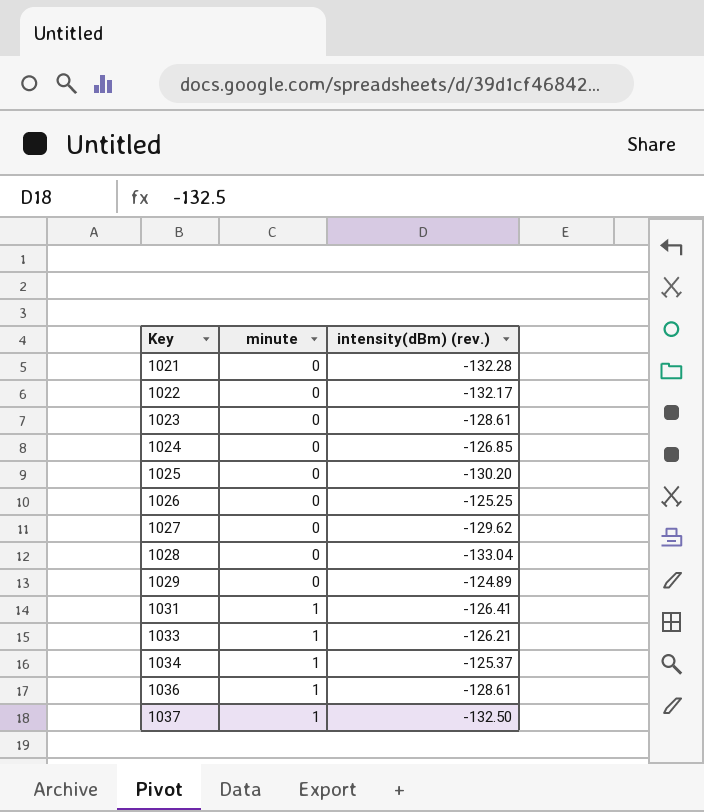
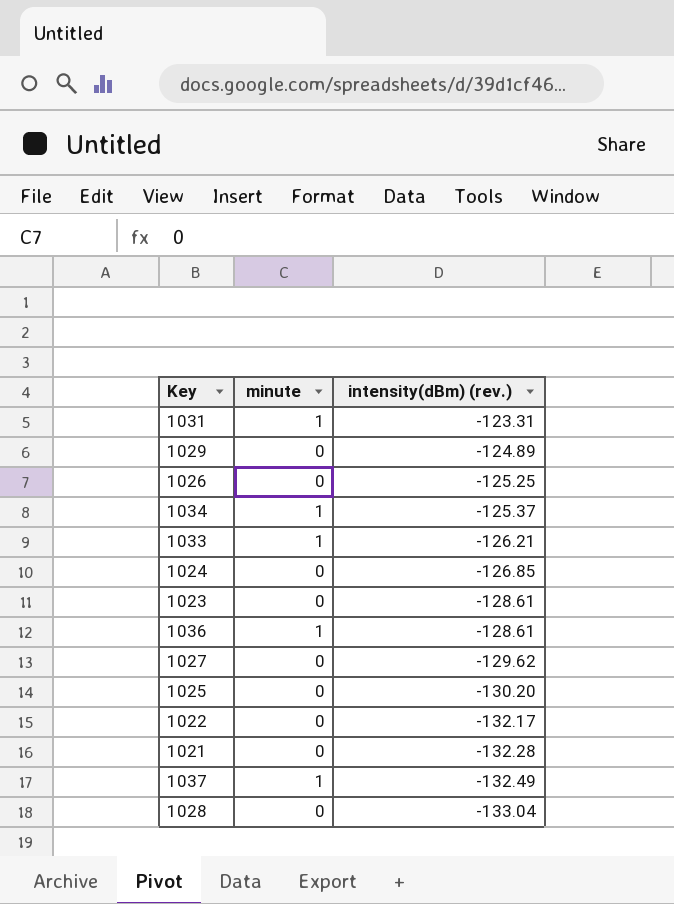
row order: Key ascending -> intensity(dBm) (rev.) descending
1031 | intensity(dBm) (rev.): -126.41 -> -123.31
1037 | intensity(dBm) (rev.): -132.50 -> -132.49

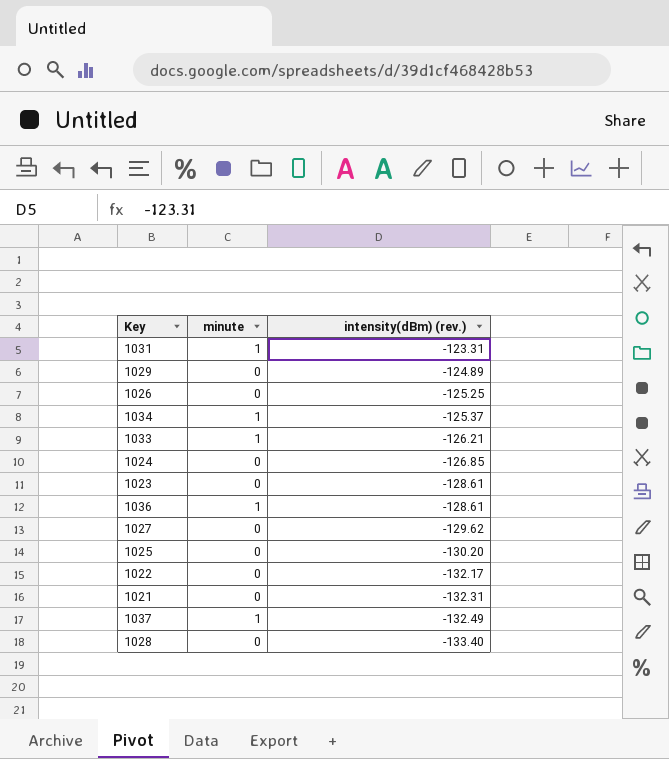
1021 | intensity(dBm) (rev.): -132.28 -> -132.31
1028 | intensity(dBm) (rev.): -133.04 -> -133.40

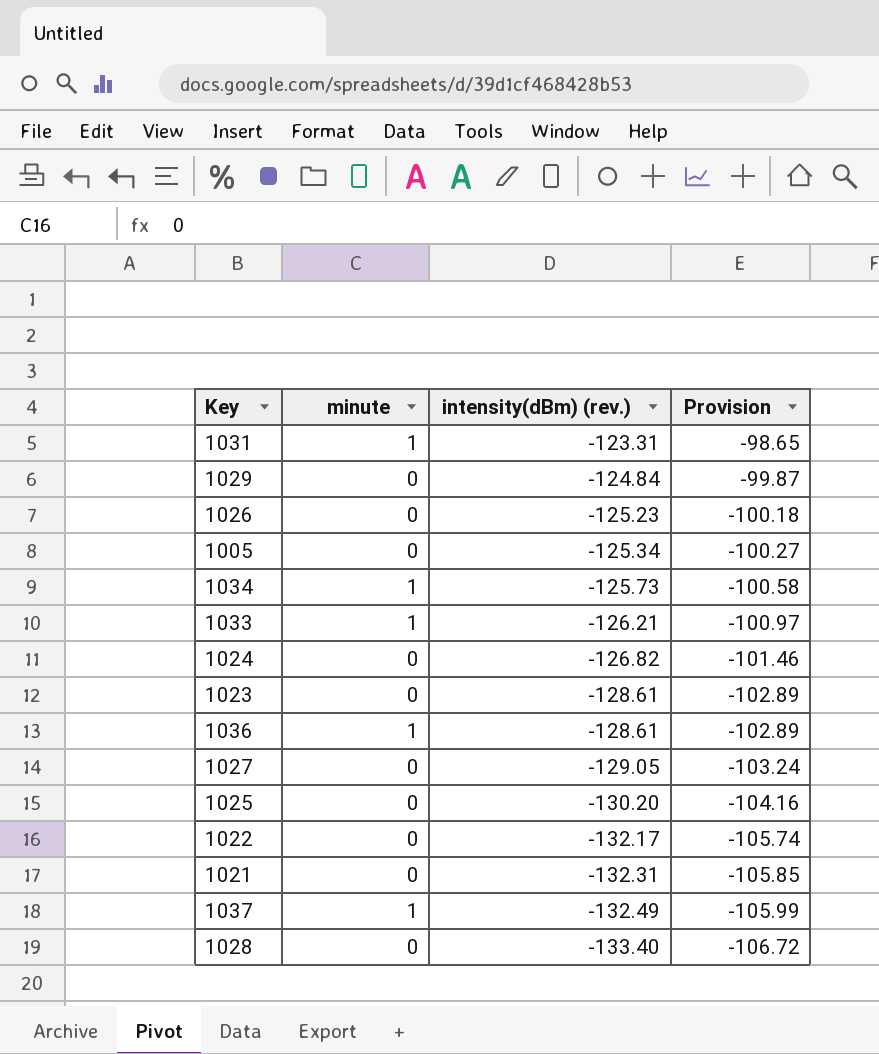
column Provision | formula: none -> [intensity(dBm) (rev.)] * 0.8
1029 | intensity(dBm) (rev.): -124.89 -> -124.84
1026 | intensity(dBm) (rev.): -125.25 -> -125.23
row 1005: none -> 0 | -125.34 | -100.27
1034 | intensity(dBm) (rev.): -125.37 -> -125.73
1024 | intensity(dBm) (rev.): -126.85 -> -126.82
1027 | intensity(dBm) (rev.): -129.62 -> -129.05

